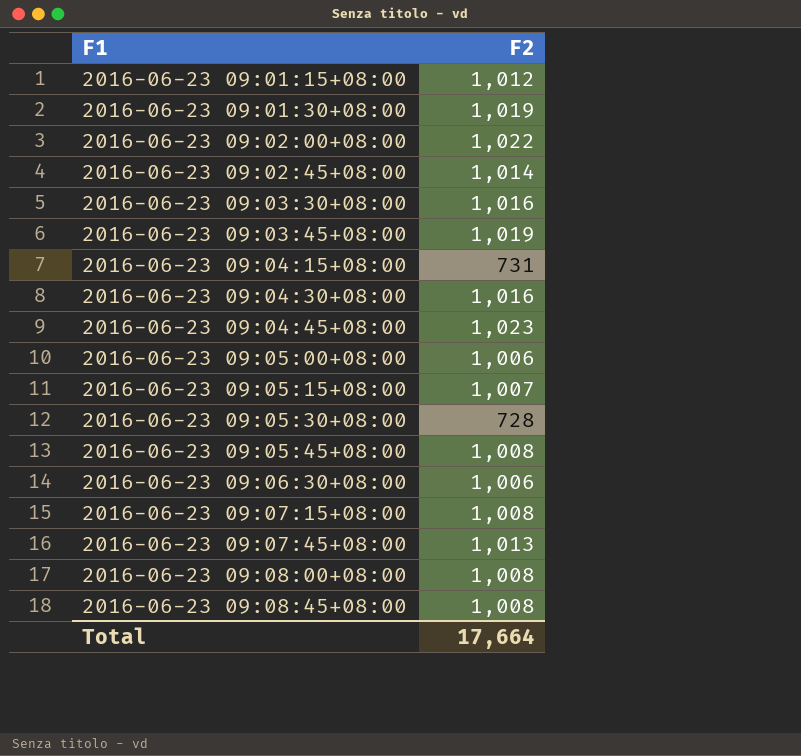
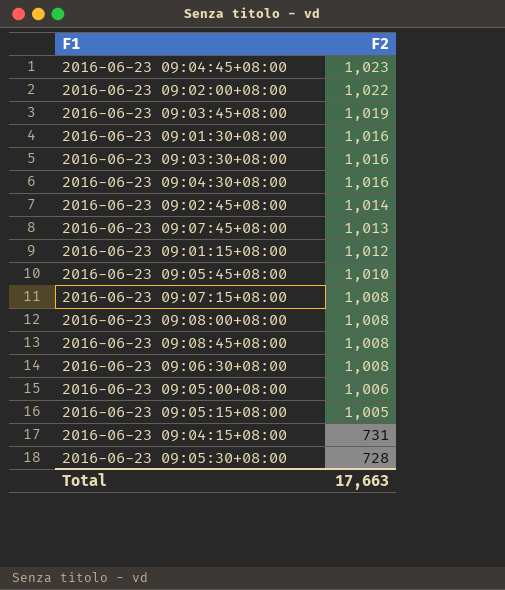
row order: F1 ascending -> F2 descending
2016-06-23 09:01:30+08:00 | F2: 1,019 -> 1,016
2016-06-23 09:05:45+08:00 | F2: 1,008 -> 1,010
2016-06-23 09:06:30+08:00 | F2: 1,006 -> 1,008
2016-06-23 09:05:15+08:00 | F2: 1,007 -> 1,005
Total | F2: 17,664 -> 17,663

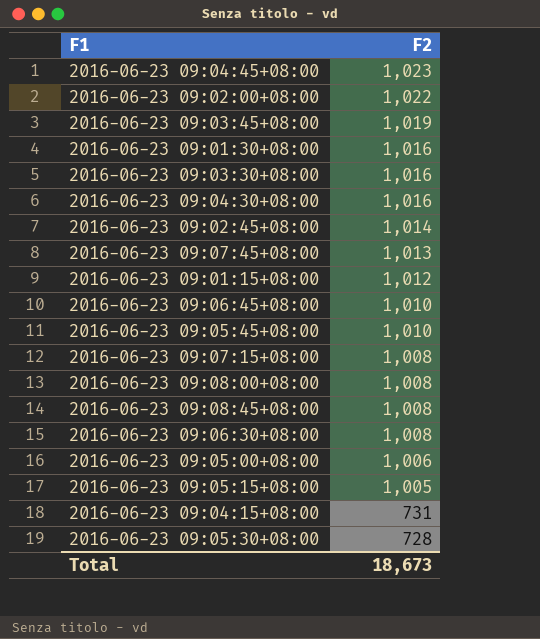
row 2016-06-23 09:06:45+08:00: none -> 1,010
Total | F2: 17,663 -> 18,673

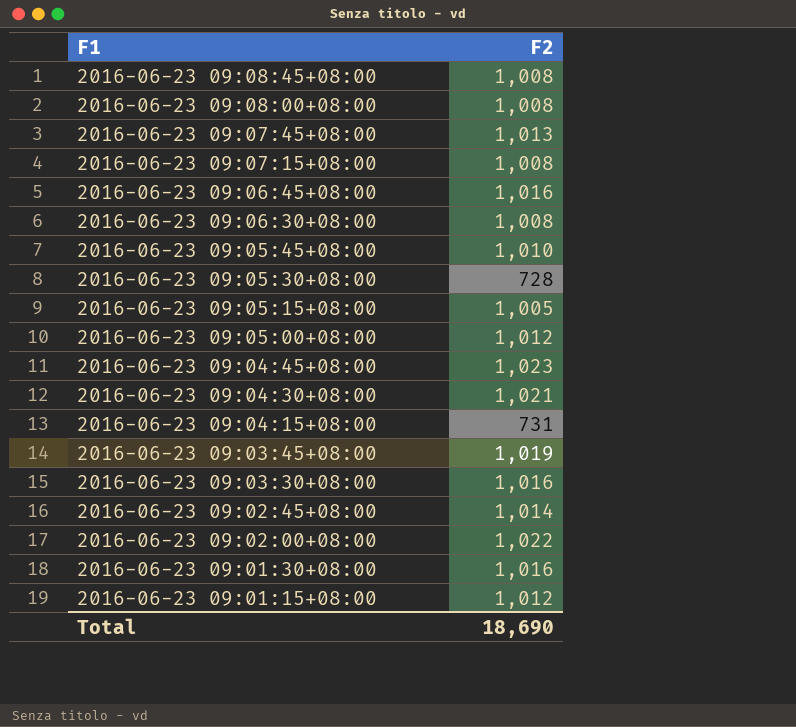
row order: F2 descending -> F1 descending
2016-06-23 09:06:45+08:00 | F2: 1,010 -> 1,016
2016-06-23 09:05:00+08:00 | F2: 1,006 -> 1,012
2016-06-23 09:04:30+08:00 | F2: 1,016 -> 1,021
Total | F2: 18,673 -> 18,690

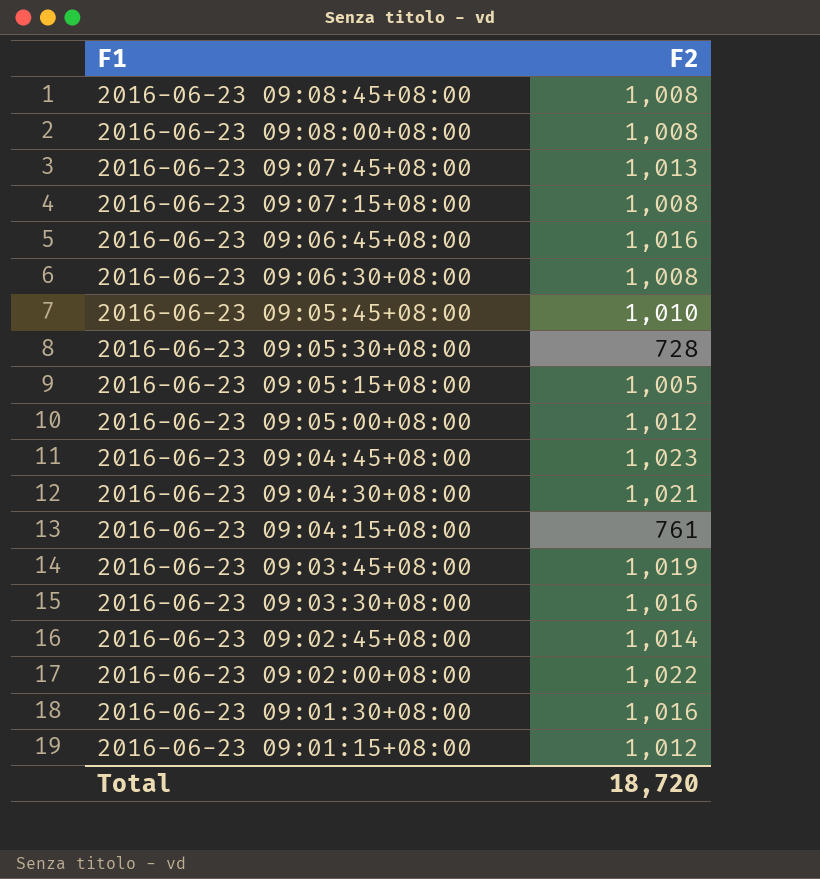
2016-06-23 09:04:15+08:00 | F2: 731 -> 761
Total | F2: 18,690 -> 18,720

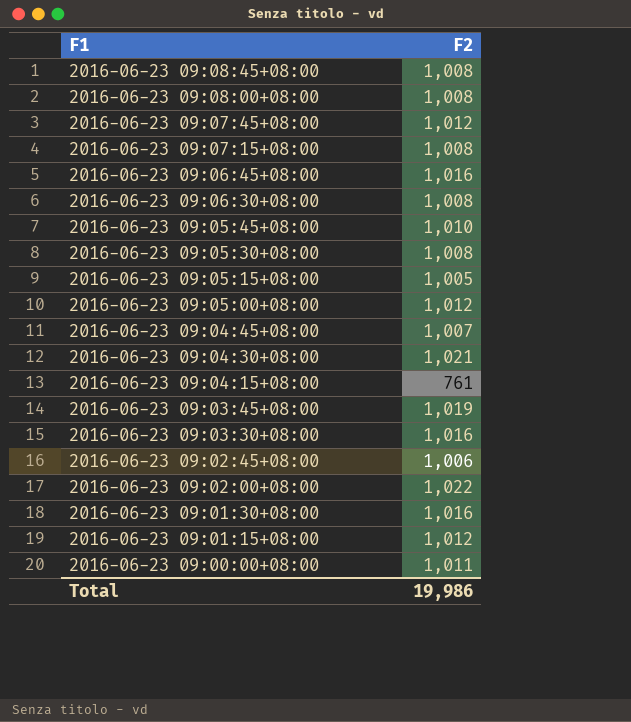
2016-06-23 09:07:45+08:00 | F2: 1,013 -> 1,012
2016-06-23 09:05:30+08:00 | F2: 728 -> 1,008
2016-06-23 09:04:45+08:00 | F2: 1,023 -> 1,007
2016-06-23 09:02:45+08:00 | F2: 1,014 -> 1,006
row 2016-06-23 09:00:00+08:00: none -> 1,011
Total | F2: 18,720 -> 19,986

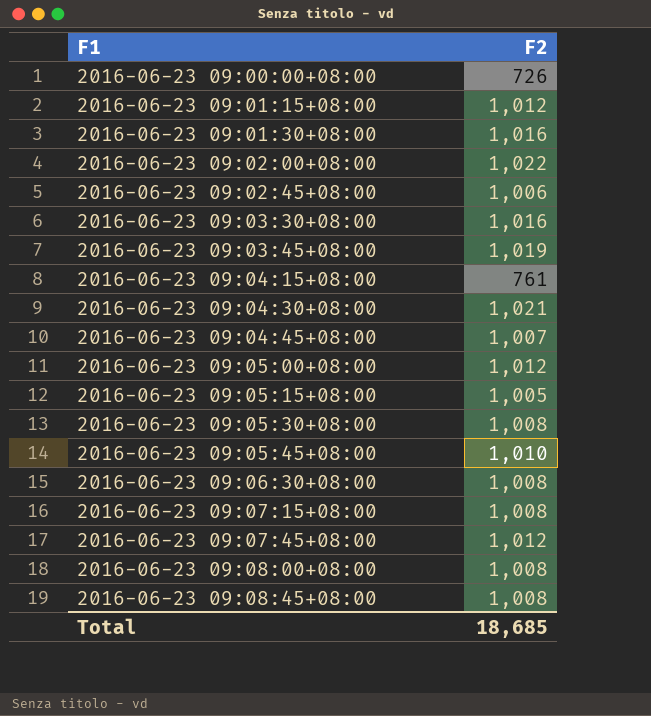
row order: F1 descending -> F1 ascending
row 2016-06-23 09:06:45+08:00: 1,016 -> none
2016-06-23 09:00:00+08:00 | F2: 1,011 -> 726
Total | F2: 19,986 -> 18,685

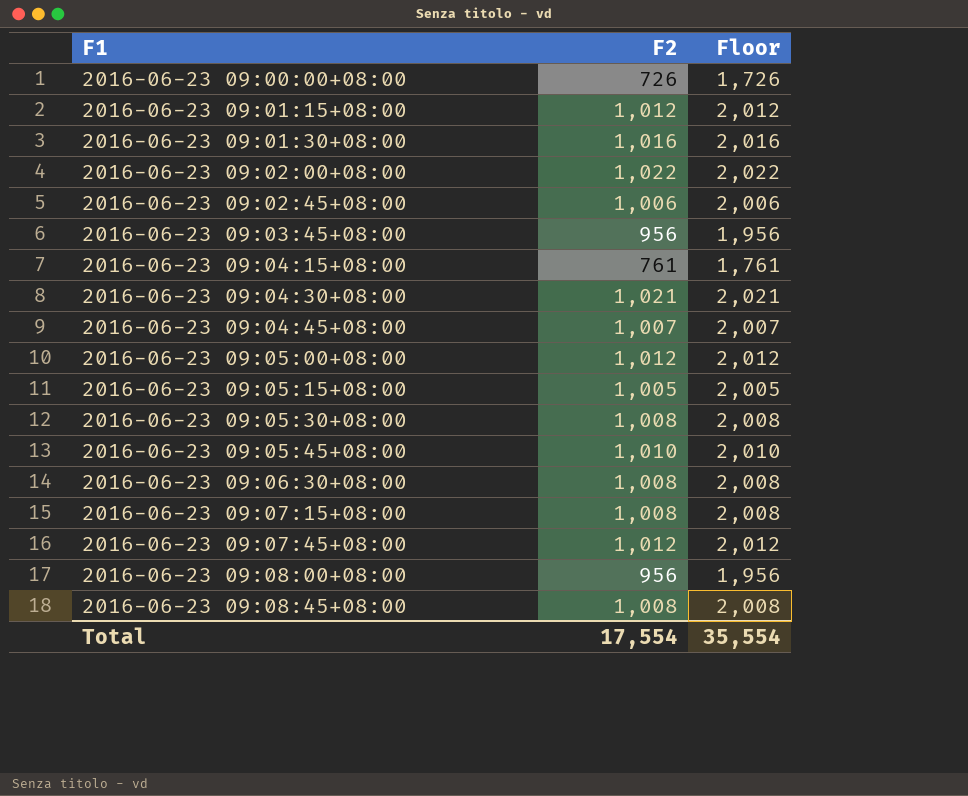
column Floor | formula: none -> [F2] + 1000
row 2016-06-23 09:03:30+08:00: 1,016 -> none
2016-06-23 09:03:45+08:00 | F2: 1,019 -> 956
2016-06-23 09:08:00+08:00 | F2: 1,008 -> 956
Total | F2: 18,685 -> 17,554

